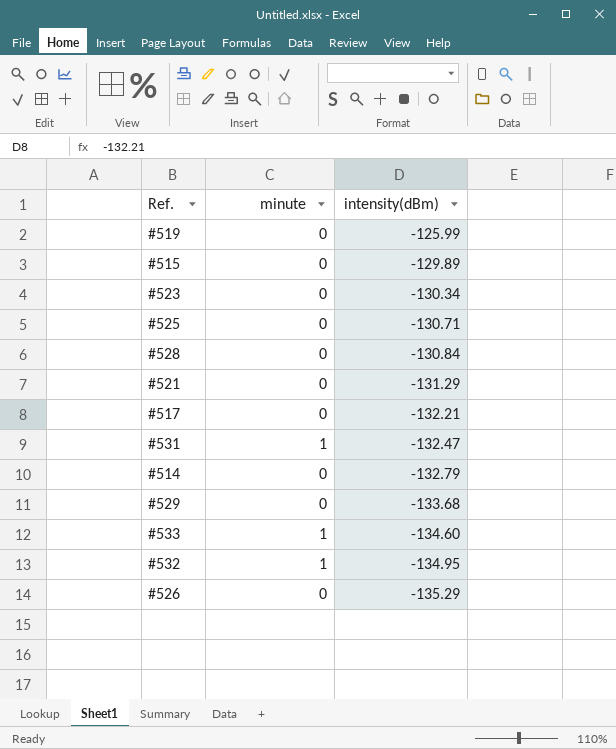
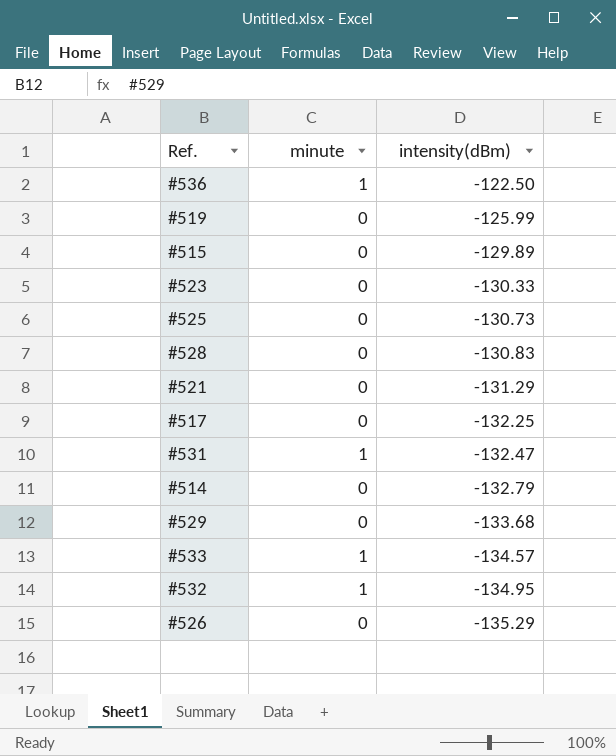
row #536: none -> 1 | -122.50
#523 | intensity(dBm): -130.34 -> -130.33
#525 | intensity(dBm): -130.71 -> -130.73
#528 | intensity(dBm): -130.84 -> -130.83
#517 | intensity(dBm): -132.21 -> -132.25
#533 | intensity(dBm): -134.60 -> -134.57

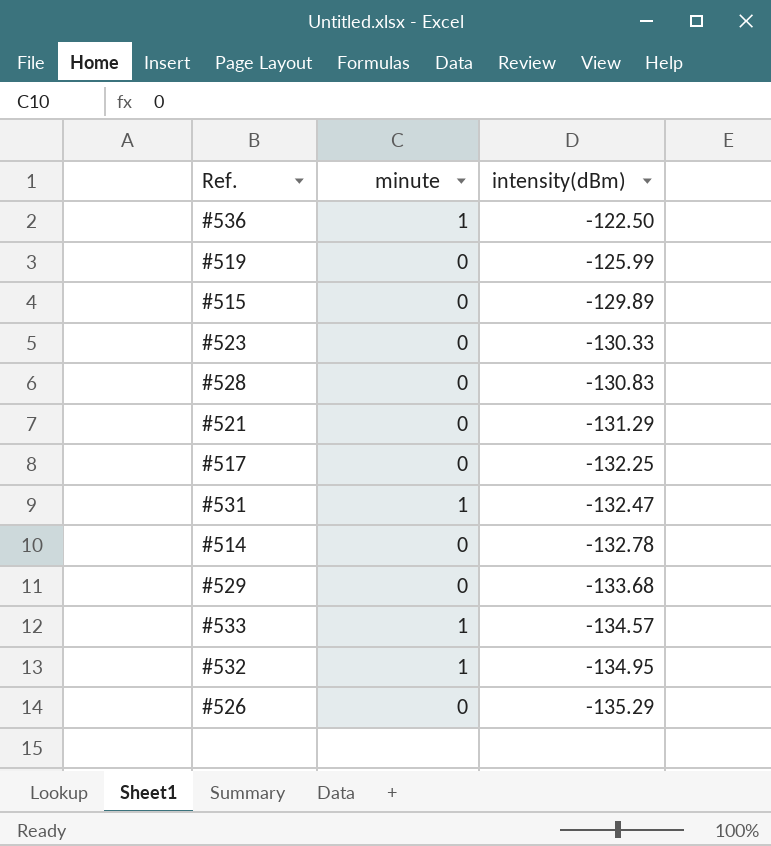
row #525: 0 | -130.73 -> none
#514 | intensity(dBm): -132.79 -> -132.78

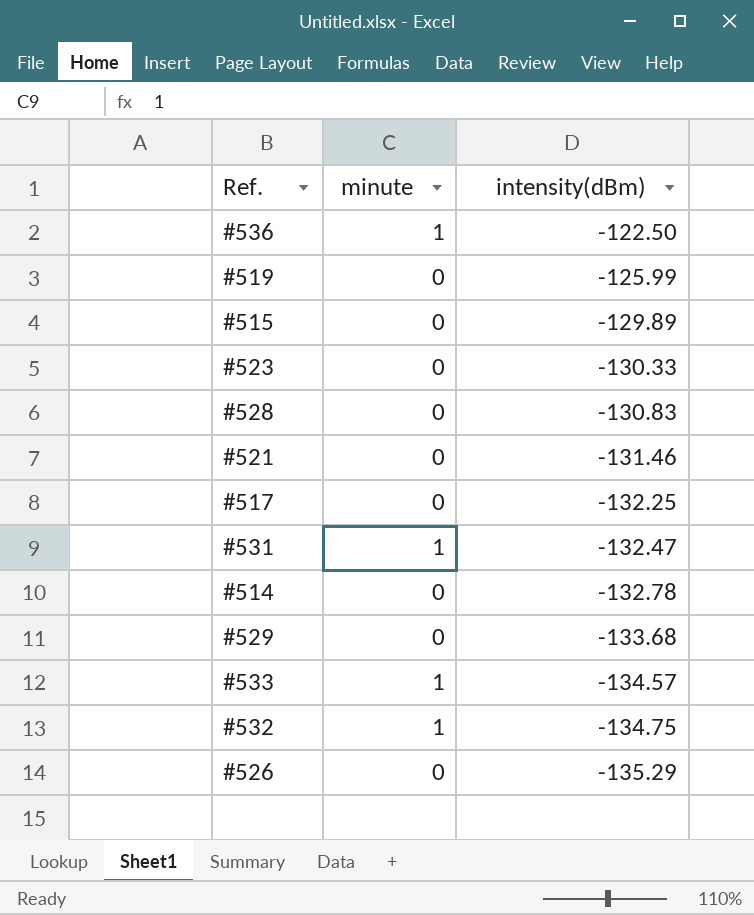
#521 | intensity(dBm): -131.29 -> -131.46
#532 | intensity(dBm): -134.95 -> -134.75

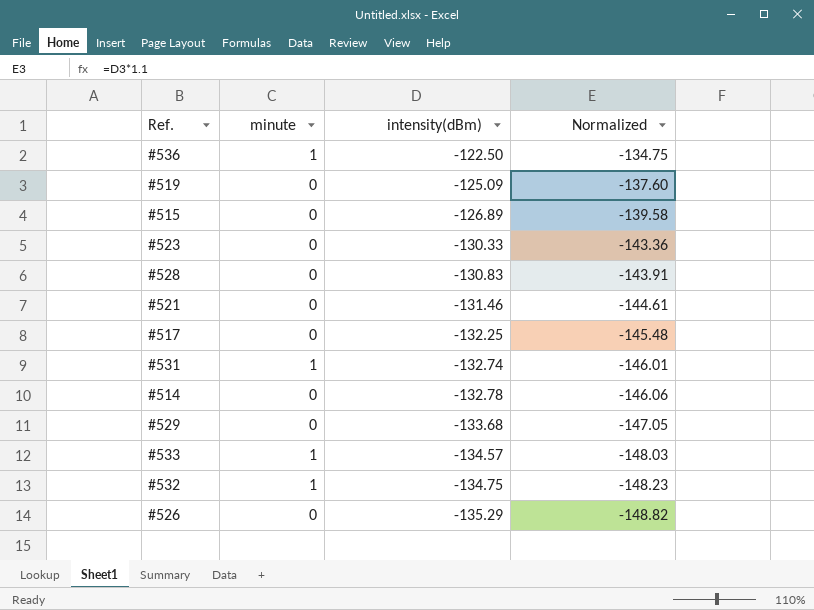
column Normalized | formula: none -> [intensity(dBm)] * 1.1
#519 | intensity(dBm): -125.99 -> -125.09
#515 | intensity(dBm): -129.89 -> -126.89
#531 | intensity(dBm): -132.47 -> -132.74

